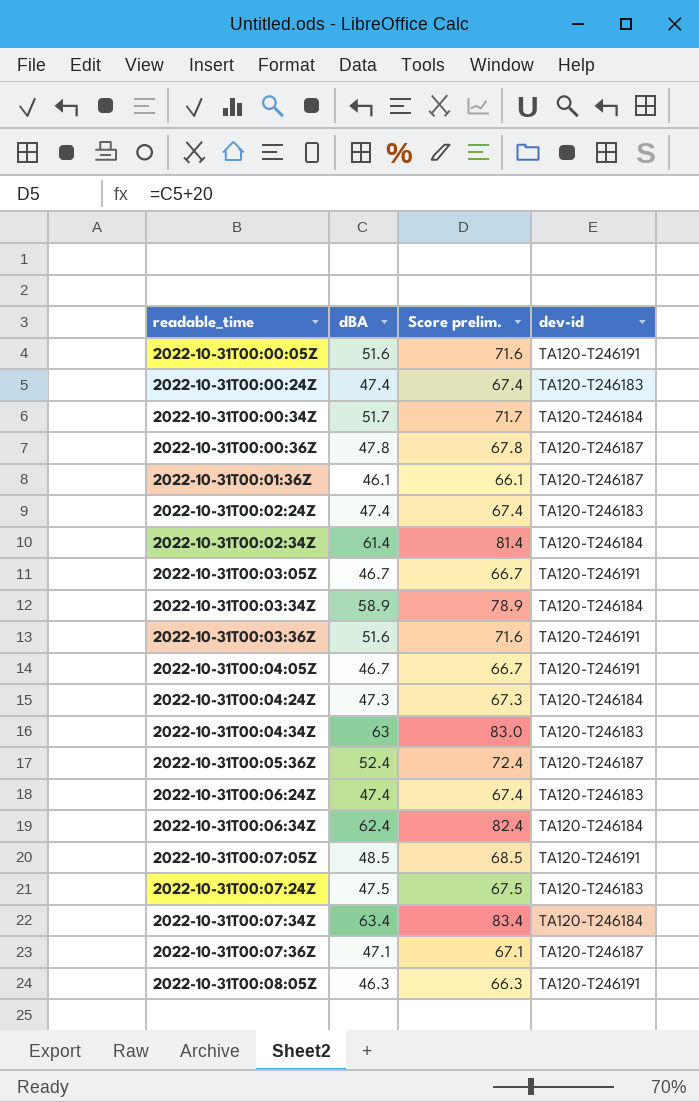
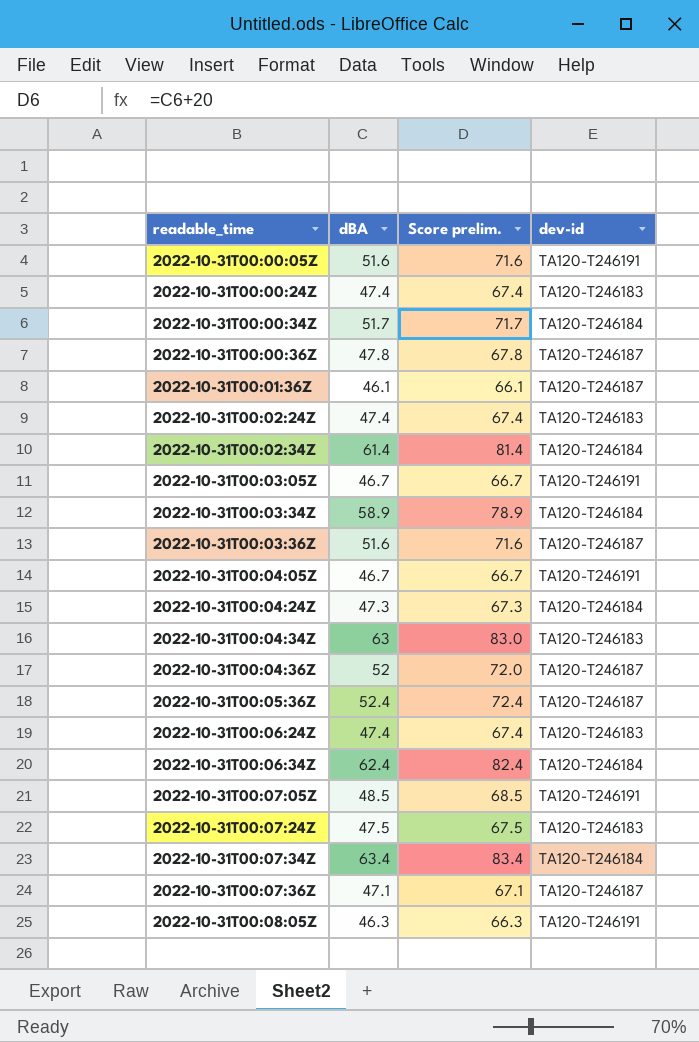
2022-10-31T00:03:36Z | dev-id: TA120-T246191 -> TA120-T246187
row 2022-10-31T00:04:36Z: none -> 52 | 72.0 | TA120-T246187

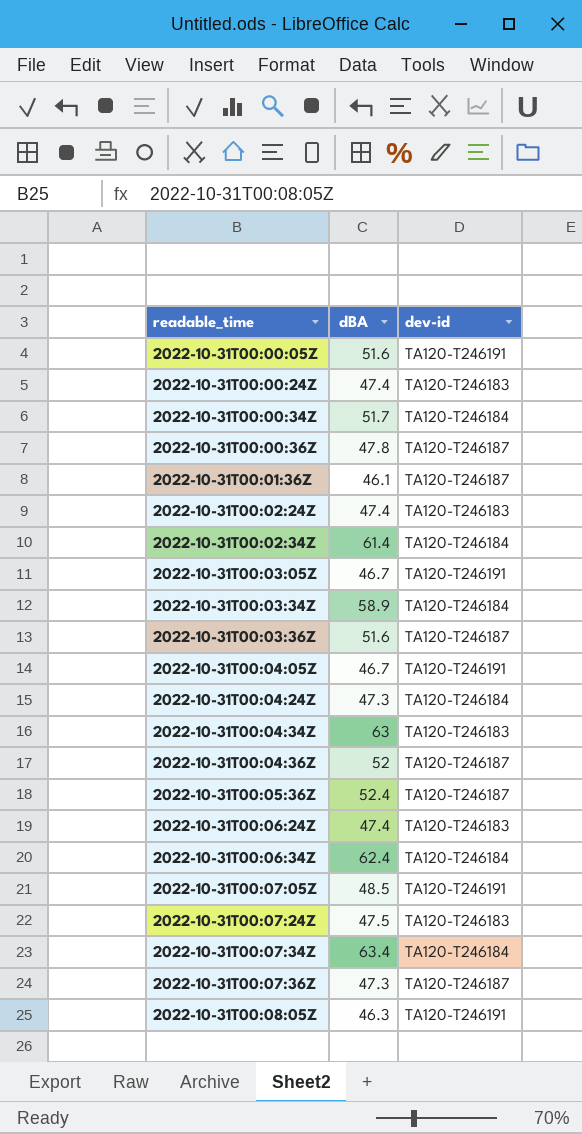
column Score prelim. | formula: [dBA] + 20 -> none
2022-10-31T00:07:36Z | dBA: 47.1 -> 47.3

